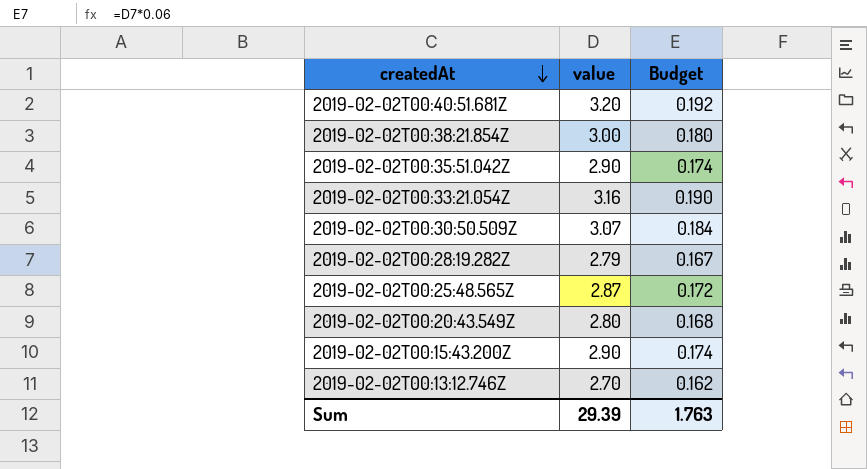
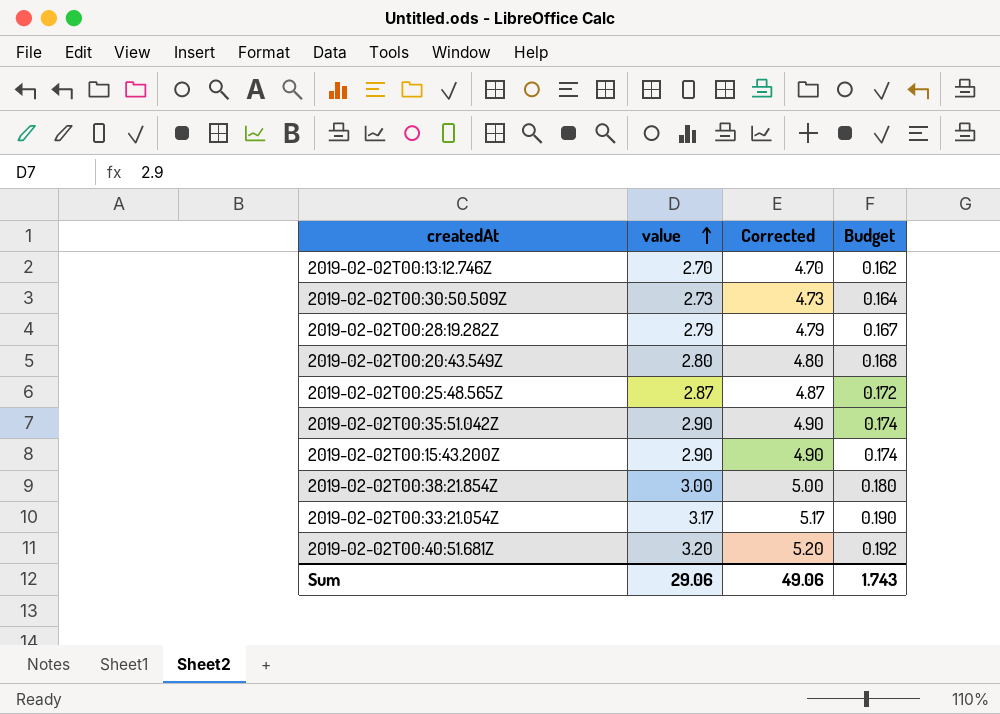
row order: createdAt descending -> value ascending
column Corrected | formula: none -> [value] + 2
2019-02-02T00:30:50.509Z | value: 3.07 -> 2.73
2019-02-02T00:30:50.509Z | Budget: 0.184 -> 0.164
2019-02-02T00:33:21.054Z | value: 3.16 -> 3.17
Sum | value: 29.39 -> 29.06
Sum | Budget: 1.763 -> 1.743

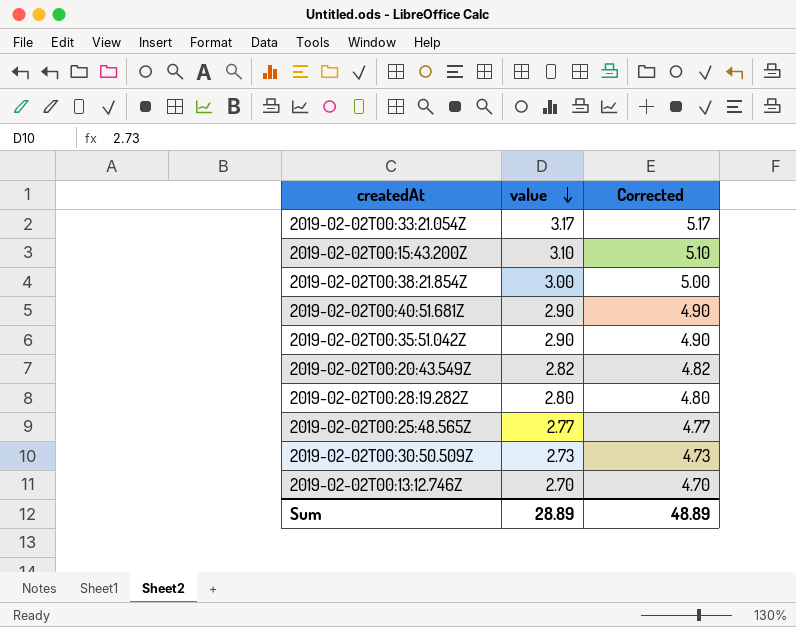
row order: value ascending -> value descending
column Budget | formula: [value] * 0.06 -> none
2019-02-02T00:15:43.200Z | value: 2.90 -> 3.10
2019-02-02T00:15:43.200Z | Corrected: 4.90 -> 5.10
2019-02-02T00:40:51.681Z | value: 3.20 -> 2.90
2019-02-02T00:40:51.681Z | Corrected: 5.20 -> 4.90
2019-02-02T00:20:43.549Z | value: 2.80 -> 2.82
2019-02-02T00:20:43.549Z | Corrected: 4.80 -> 4.82
2019-02-02T00:28:19.282Z | value: 2.79 -> 2.80
2019-02-02T00:28:19.282Z | Corrected: 4.79 -> 4.80
2019-02-02T00:25:48.565Z | value: 2.87 -> 2.77
2019-02-02T00:25:48.565Z | Corrected: 4.87 -> 4.77
Sum | value: 29.06 -> 28.89
Sum | Corrected: 49.06 -> 48.89

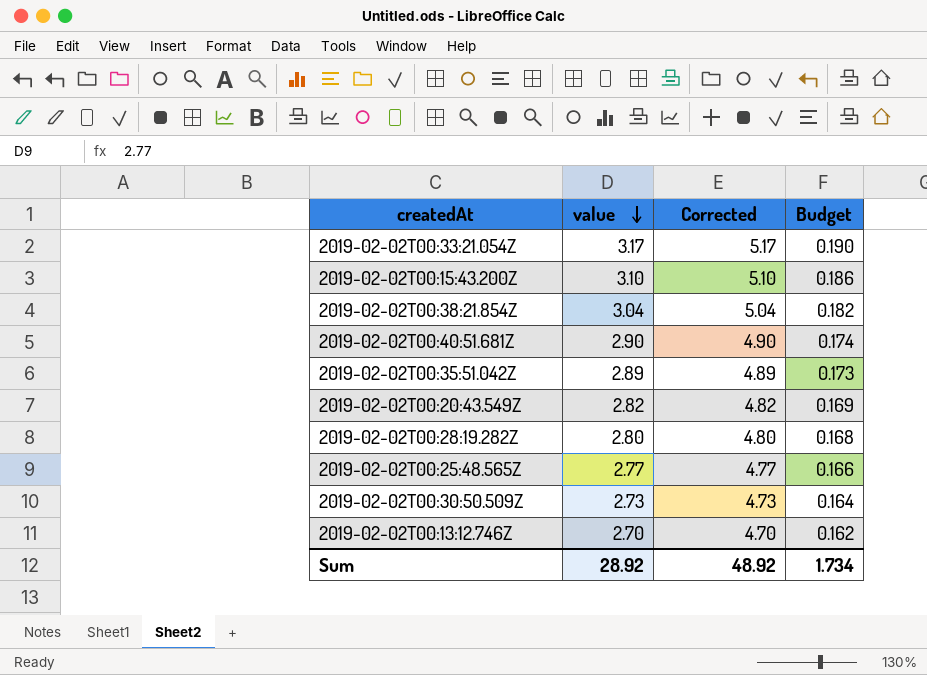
column Budget | formula: none -> [value] * 0.06
2019-02-02T00:38:21.854Z | value: 3.00 -> 3.04
2019-02-02T00:38:21.854Z | Corrected: 5.00 -> 5.04
2019-02-02T00:35:51.042Z | value: 2.90 -> 2.89
2019-02-02T00:35:51.042Z | Corrected: 4.90 -> 4.89
Sum | value: 28.89 -> 28.92
Sum | Corrected: 48.89 -> 48.92

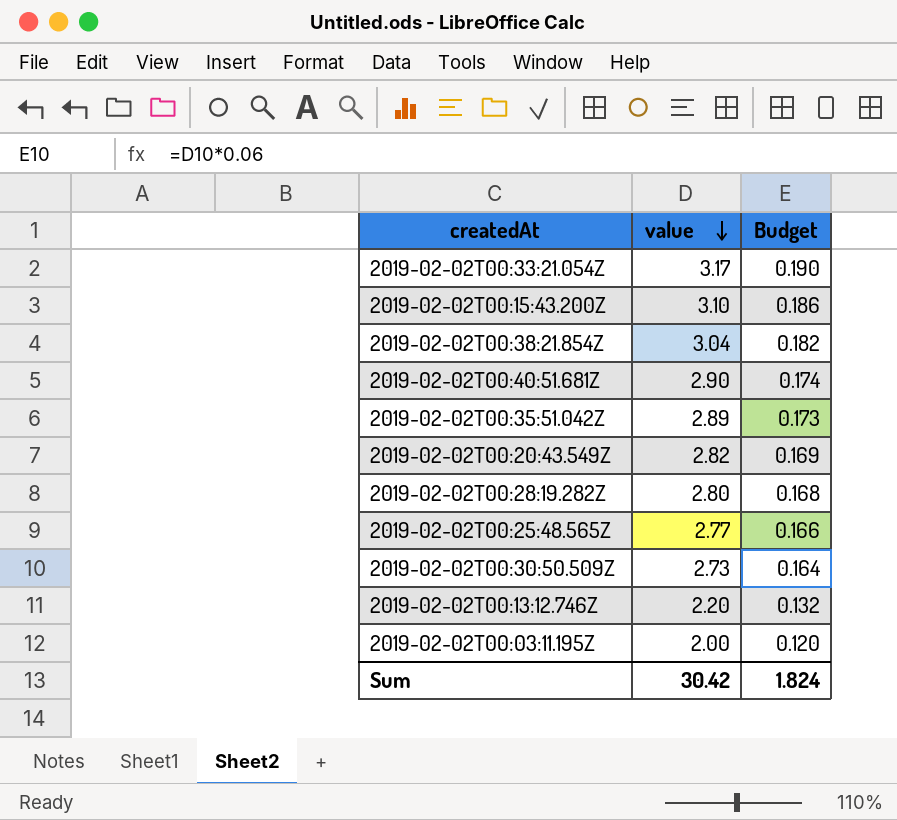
column Corrected | formula: [value] + 2 -> none
2019-02-02T00:13:12.746Z | value: 2.70 -> 2.20
2019-02-02T00:13:12.746Z | Budget: 0.162 -> 0.132
row 2019-02-02T00:03:11.195Z: none -> 2.00 | 0.120
Sum | value: 28.92 -> 30.42
Sum | Budget: 1.734 -> 1.824

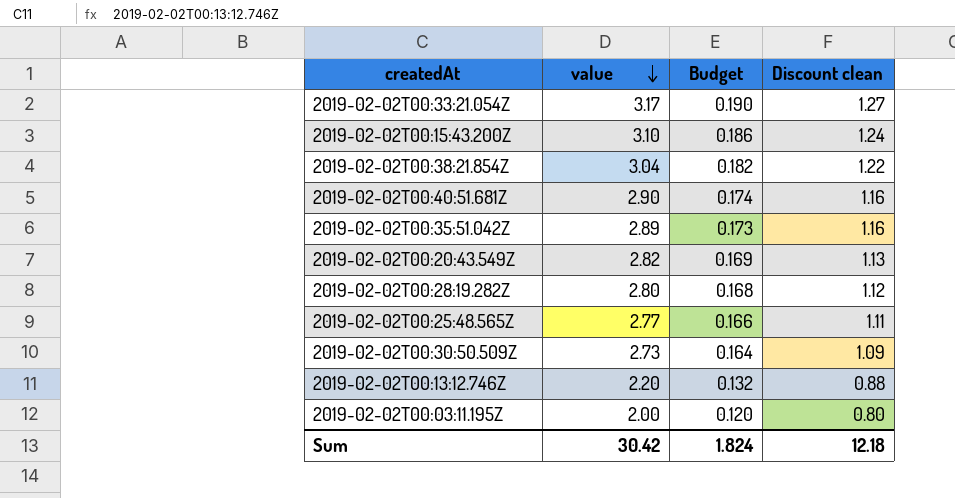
column Discount clean | formula: none -> [value] * 0.4

